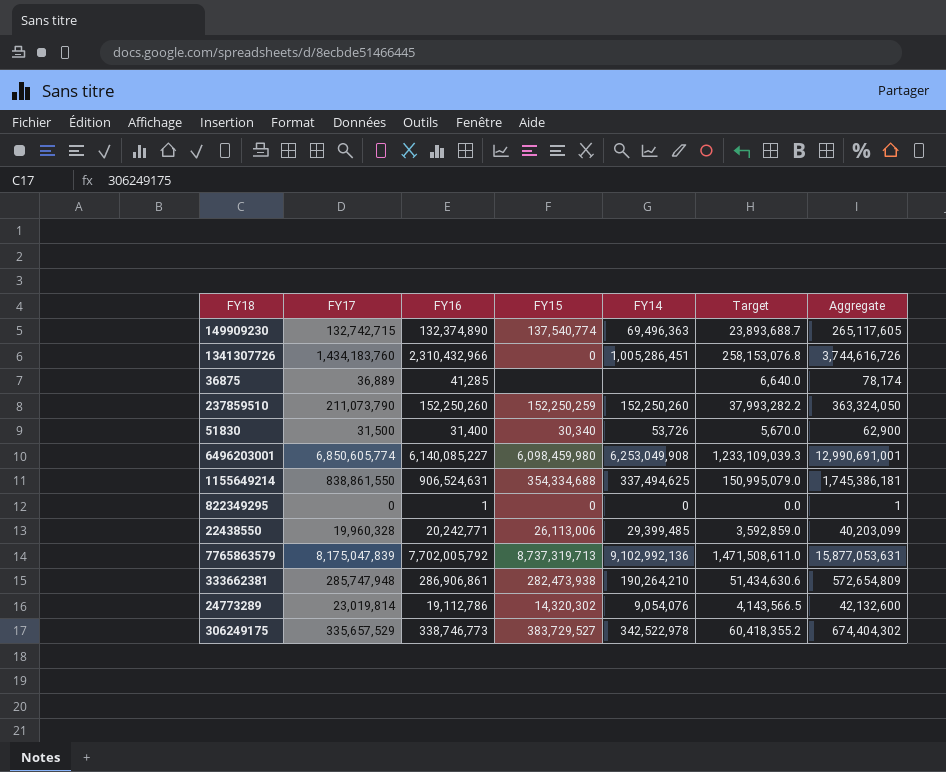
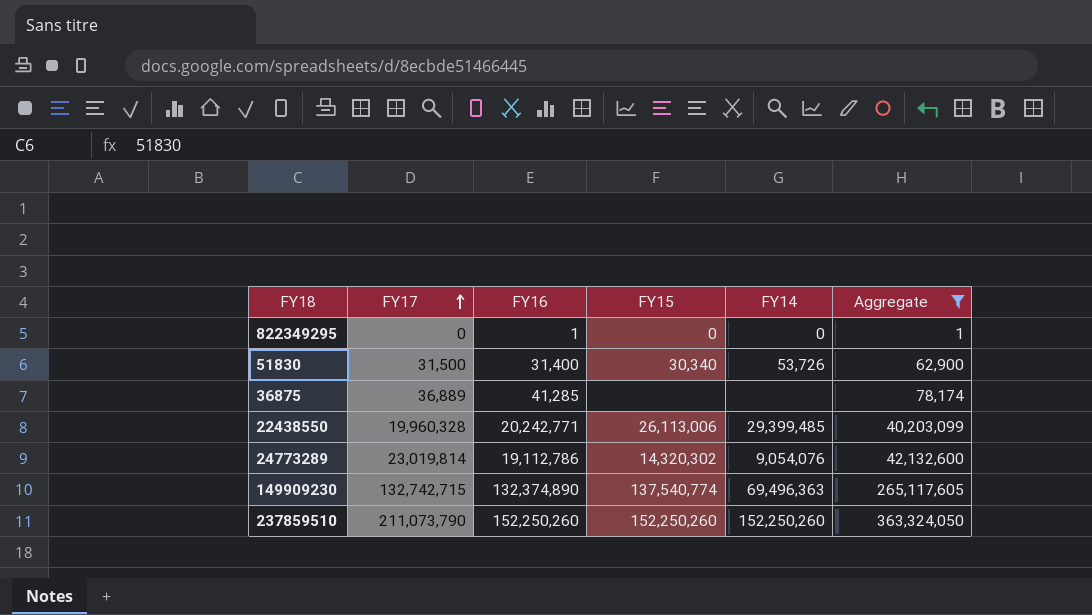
filter: none -> Aggregate <= 363,324,050
row order: none -> FY17 ascending
column Target | formula: [FY17] * 0.18 -> none
237859510 | FY15: 152,250,259 -> 152,250,260

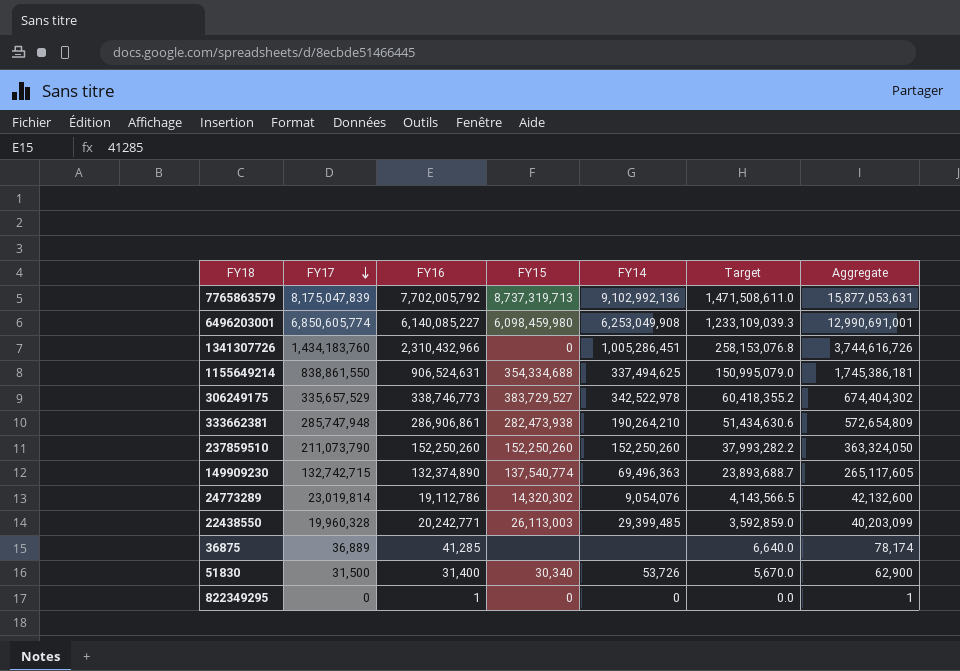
filter: Aggregate <= 363,324,050 -> none
row order: FY17 ascending -> FY17 descending
column Target | formula: none -> [FY17] * 0.18
22438550 | FY15: 26,113,006 -> 26,113,003

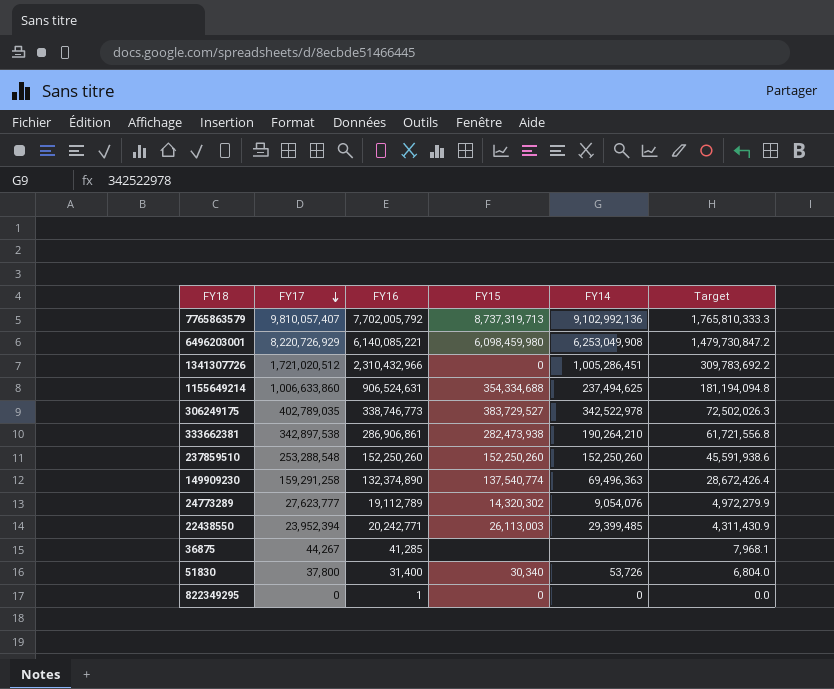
column Aggregate | formula: [FY17] + [FY16] -> none
7765863579 | FY17: 8,175,047,839 -> 9,810,057,407
7765863579 | Target: 1,471,508,611.0 -> 1,765,810,333.3
6496203001 | FY17: 6,850,605,774 -> 8,220,726,929
6496203001 | FY16: 6,140,085,227 -> 6,140,085,221
6496203001 | Target: 1,233,109,039.3 -> 1,479,730,847.2
1341307726 | FY17: 1,434,183,760 -> 1,721,020,512
1341307726 | Target: 258,153,076.8 -> 309,783,692.2
1155649214 | FY17: 838,861,550 -> 1,006,633,860
1155649214 | FY14: 337,494,625 -> 237,494,625
1155649214 | Target: 150,995,079.0 -> 181,194,094.8
306249175 | FY17: 335,657,529 -> 402,789,035
306249175 | Target: 60,418,355.2 -> 72,502,026.3
333662381 | FY17: 285,747,948 -> 342,897,538
333662381 | Target: 51,434,630.6 -> 61,721,556.8
237859510 | FY17: 211,073,790 -> 253,288,548
237859510 | Target: 37,993,282.2 -> 45,591,938.6
149909230 | FY17: 132,742,715 -> 159,291,258
149909230 | Target: 23,893,688.7 -> 28,672,426.4
24773289 | FY17: 23,019,814 -> 27,623,777
24773289 | FY16: 19,112,786 -> 19,112,789
24773289 | Target: 4,143,566.5 -> 4,972,279.9
22438550 | FY17: 19,960,328 -> 23,952,394
22438550 | Target: 3,592,859.0 -> 4,311,430.9
36875 | FY17: 36,889 -> 44,267
36875 | Target: 6,640.0 -> 7,968.1
51830 | FY17: 31,500 -> 37,800
51830 | Target: 5,670.0 -> 6,804.0

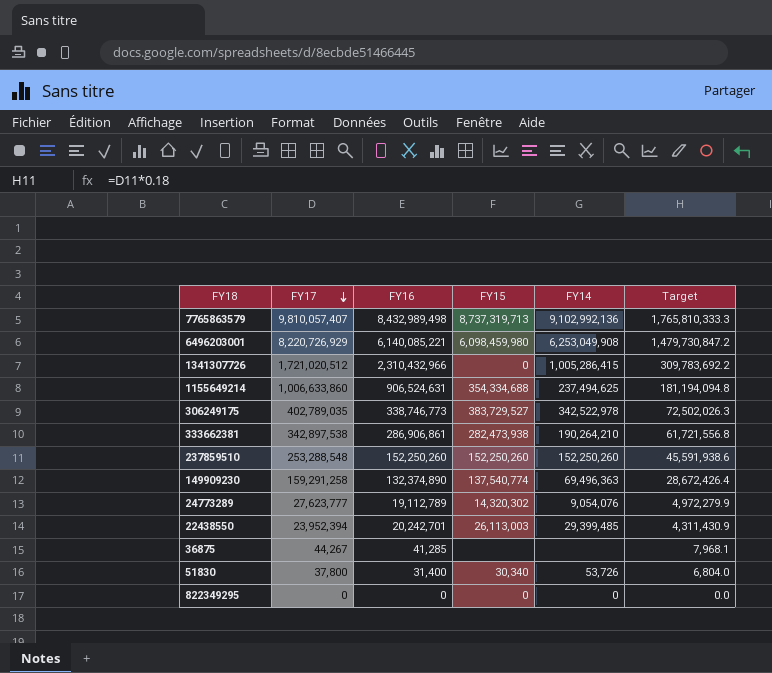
7765863579 | FY16: 7,702,005,792 -> 8,432,989,498
1341307726 | FY14: 1,005,286,451 -> 1,005,286,415
22438550 | FY16: 20,242,771 -> 20,242,701
822349295 | FY16: 1 -> 0

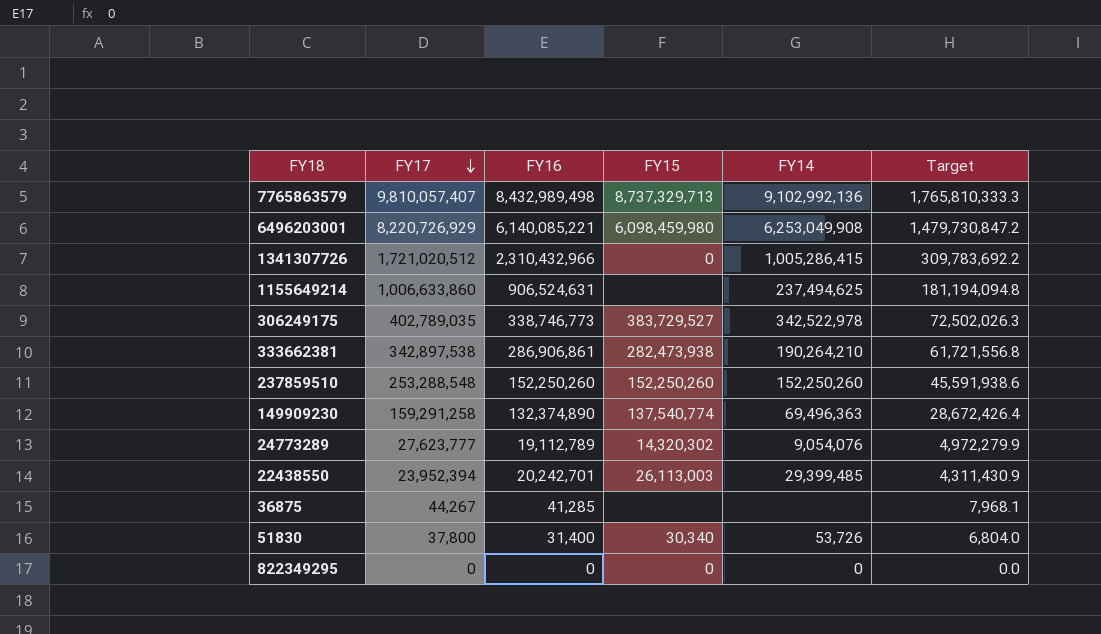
7765863579 | FY15: 8,737,319,713 -> 8,737,329,713
1155649214 | FY15: 354,334,688 -> none

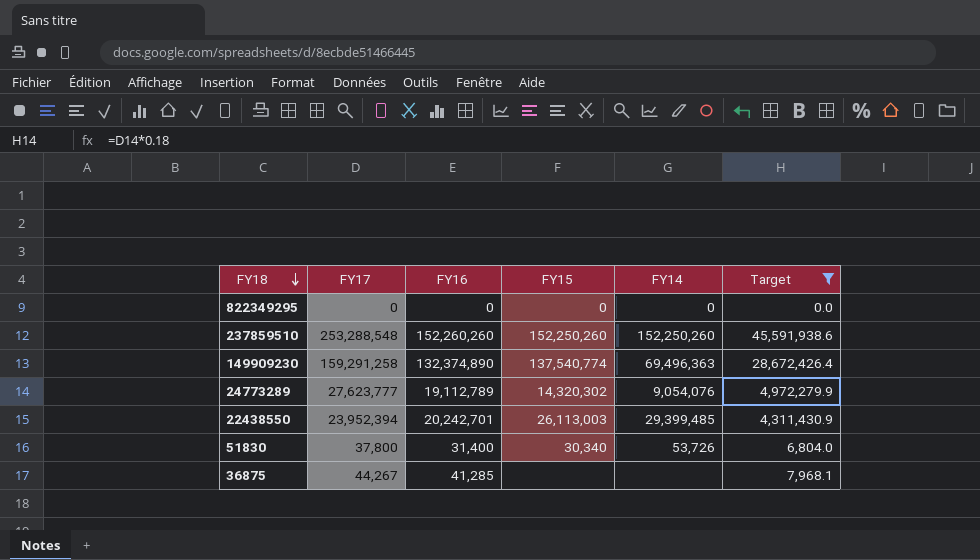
filter: none -> Target <= 45,591,938.6
row order: FY17 descending -> FY18 descending
237859510 | FY16: 152,250,260 -> 152,260,260

